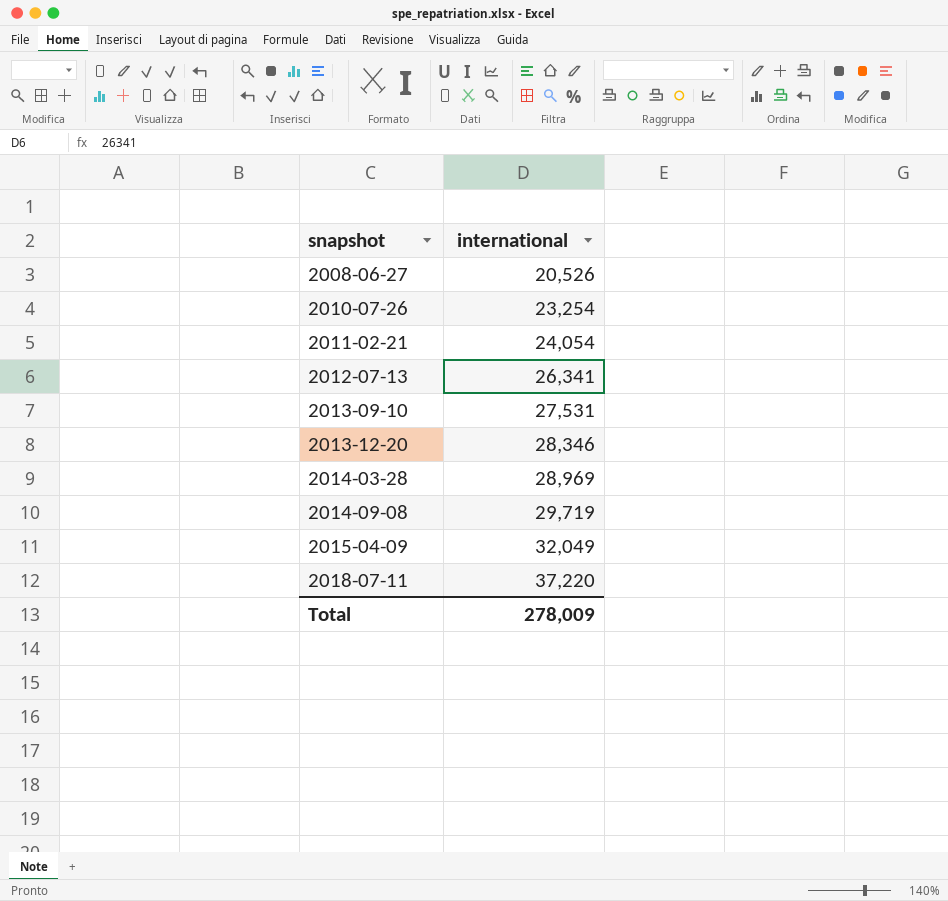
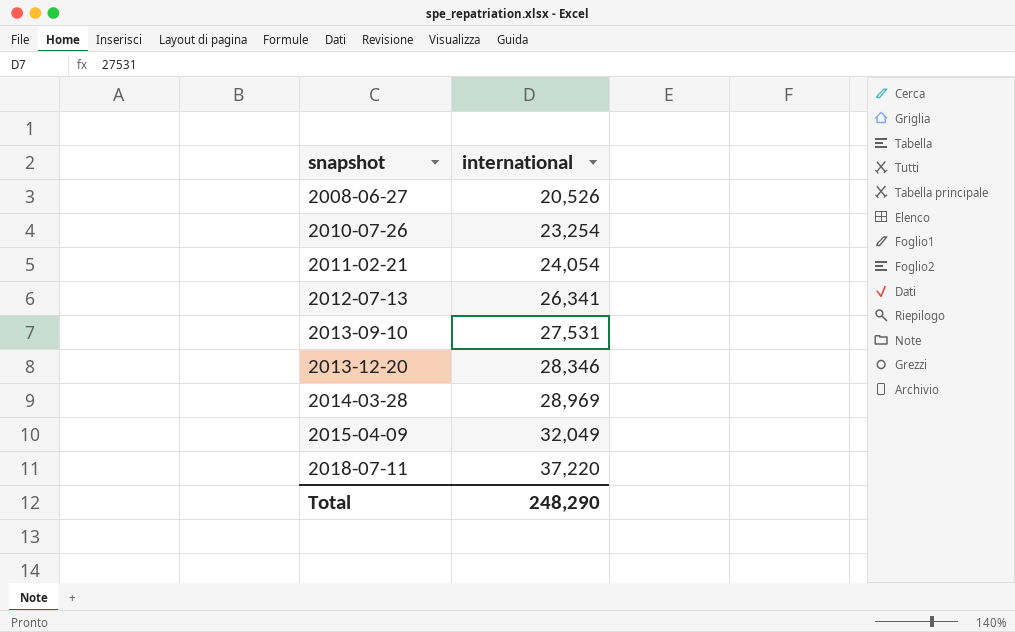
row 2014-09-08: 29,719 -> none
Total | international: 278,009 -> 248,290

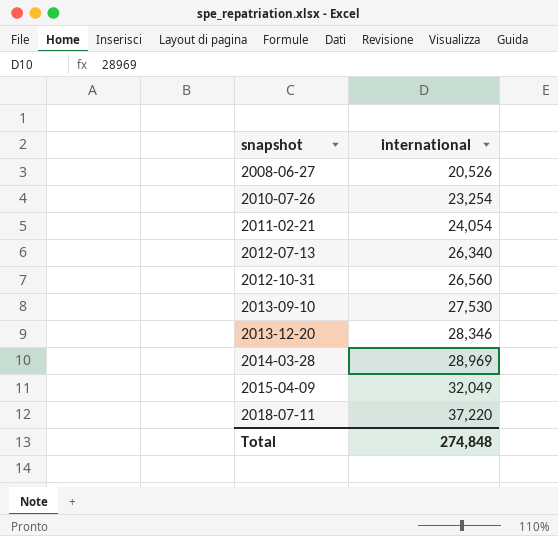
2012-07-13 | international: 26,341 -> 26,340
row 2012-10-31: none -> 26,560
2013-09-10 | international: 27,531 -> 27,530
Total | international: 248,290 -> 274,848

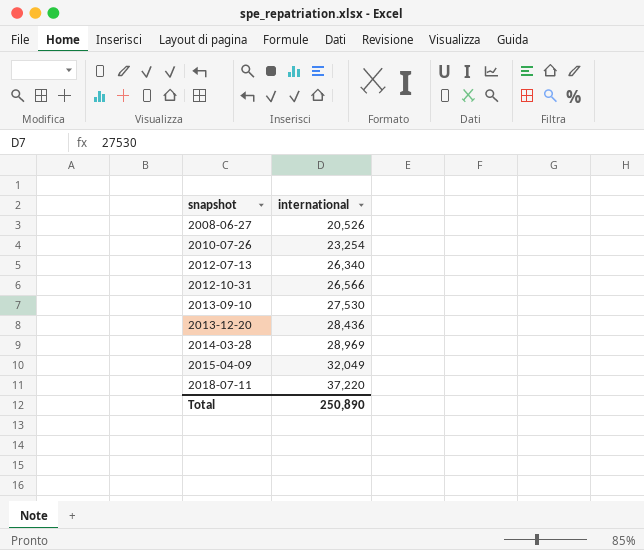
row 2011-02-21: 24,054 -> none
2012-10-31 | international: 26,560 -> 26,566
2013-12-20 | international: 28,346 -> 28,436
Total | international: 274,848 -> 250,890

